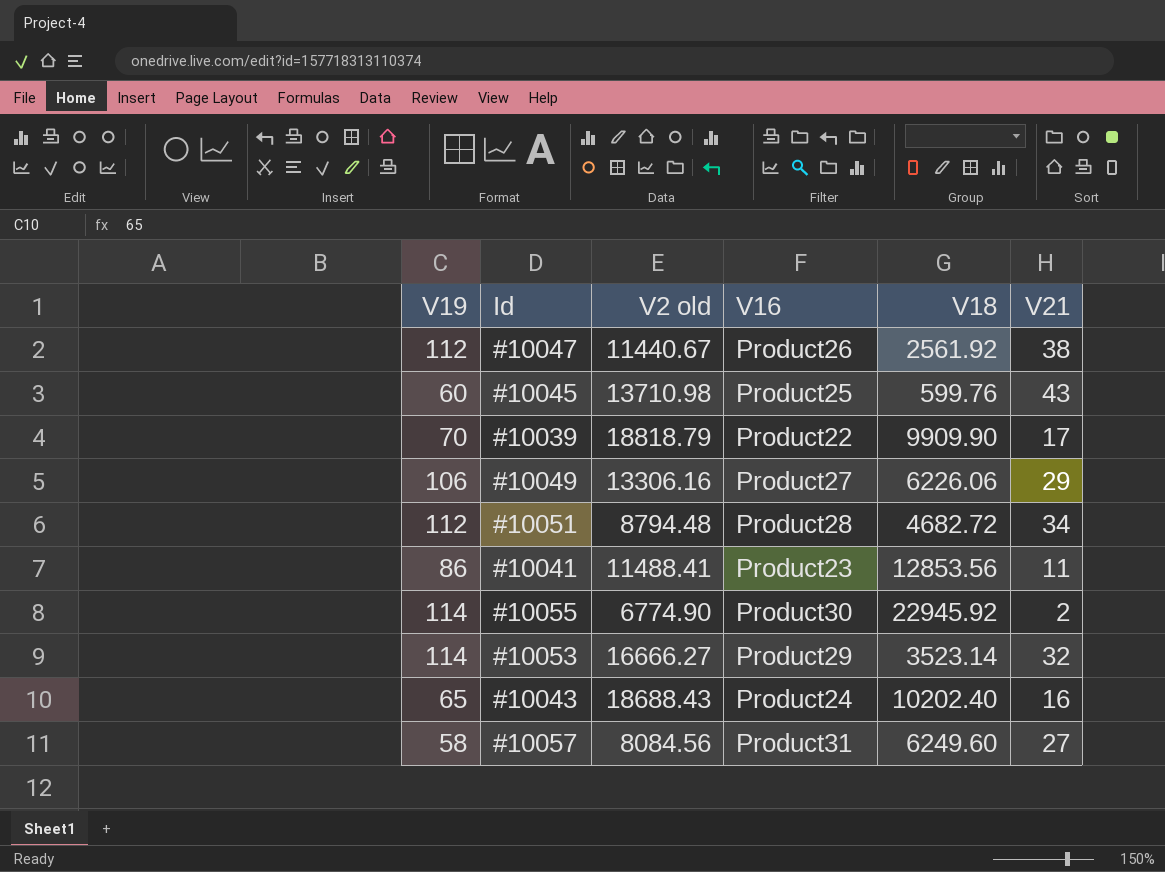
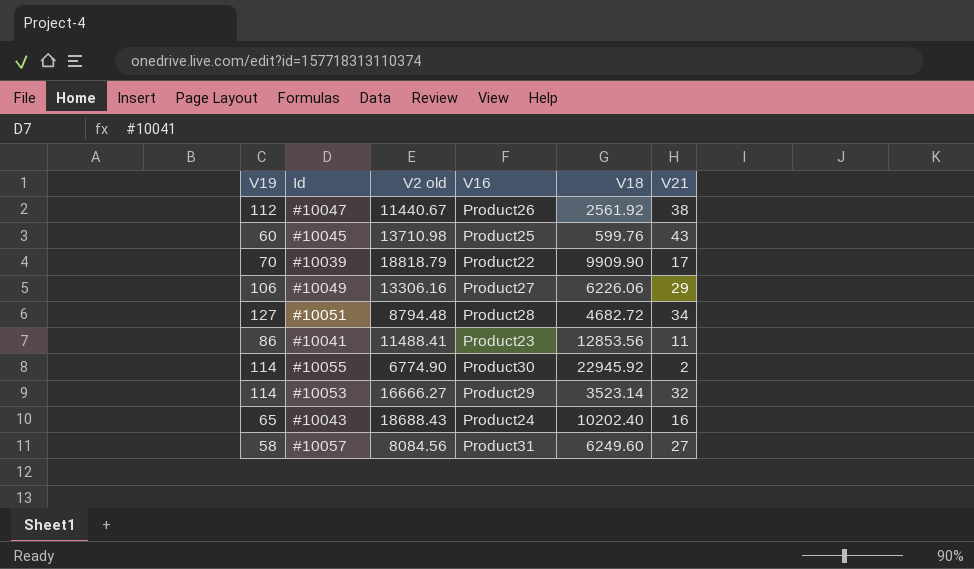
#10051 | V19: 112 -> 127

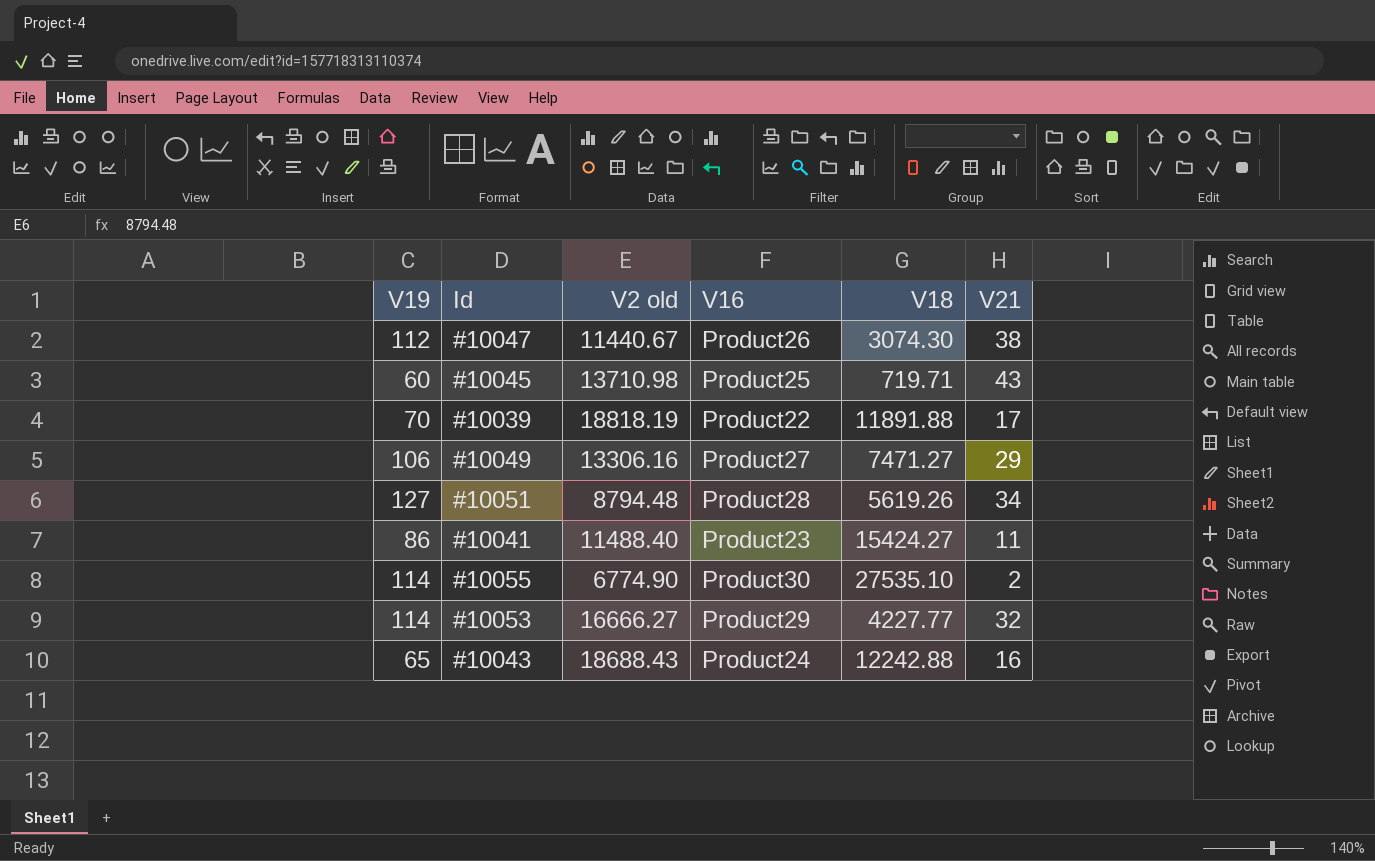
row #10057: 58 | 8084.56 | Product31 | 6249.60 | 27 -> none
#10047 | V18: 2561.92 -> 3074.30
#10045 | V18: 599.76 -> 719.71
#10039 | V2 old: 18818.79 -> 18818.19
#10039 | V18: 9909.90 -> 11891.88
#10049 | V18: 6226.06 -> 7471.27
#10051 | V18: 4682.72 -> 5619.26
#10041 | V2 old: 11488.41 -> 11488.40
#10041 | V18: 12853.56 -> 15424.27
#10055 | V18: 22945.92 -> 27535.10
#10053 | V18: 3523.14 -> 4227.77
#10043 | V18: 10202.40 -> 12242.88

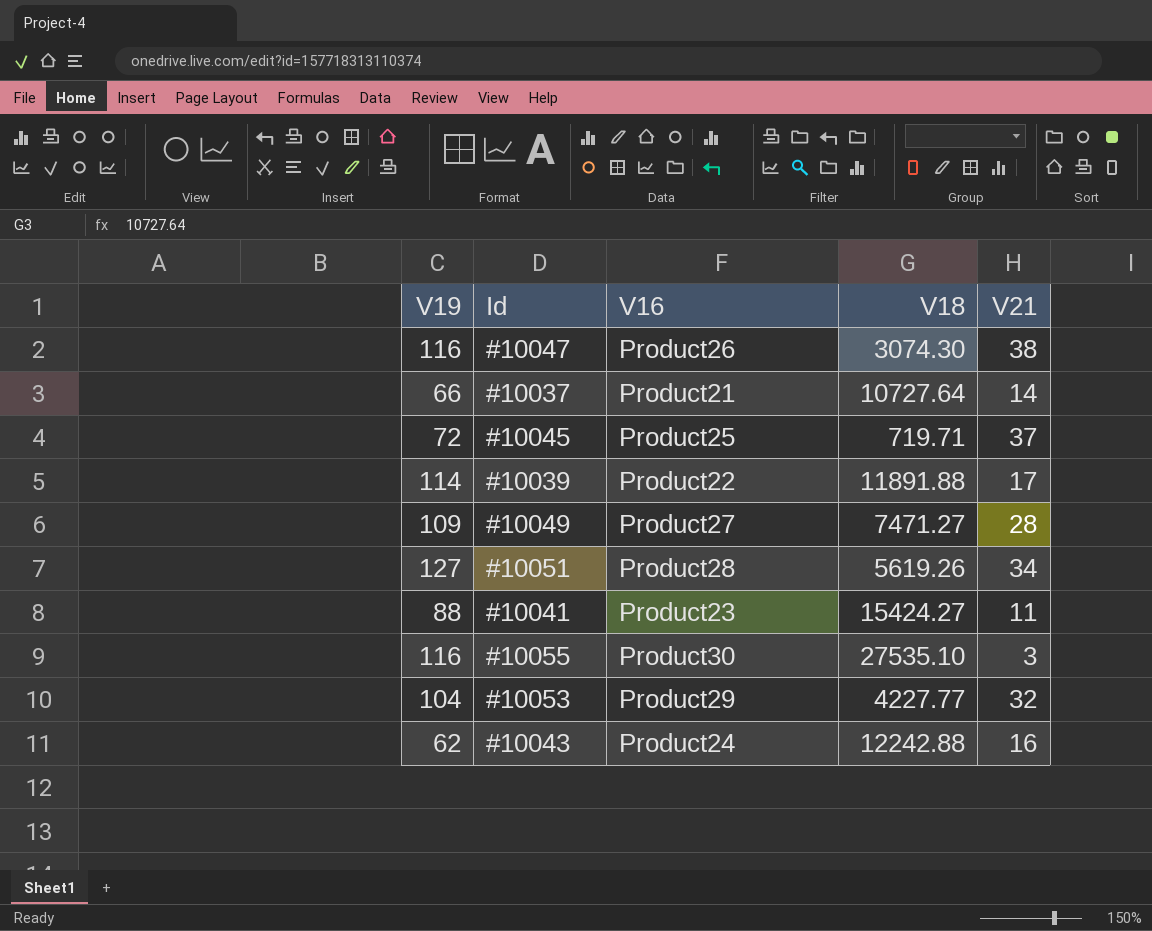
column V2 old | position: 3 -> none
#10047 | V19: 112 -> 116
row #10037: none -> 66 | Product21 | 10727.64 | 14
#10045 | V19: 60 -> 72
#10045 | V21: 43 -> 37
#10039 | V19: 70 -> 114
#10049 | V19: 106 -> 109
#10049 | V21: 29 -> 28
#10041 | V19: 86 -> 88
#10055 | V19: 114 -> 116
#10055 | V21: 2 -> 3
#10053 | V19: 114 -> 104
#10043 | V19: 65 -> 62

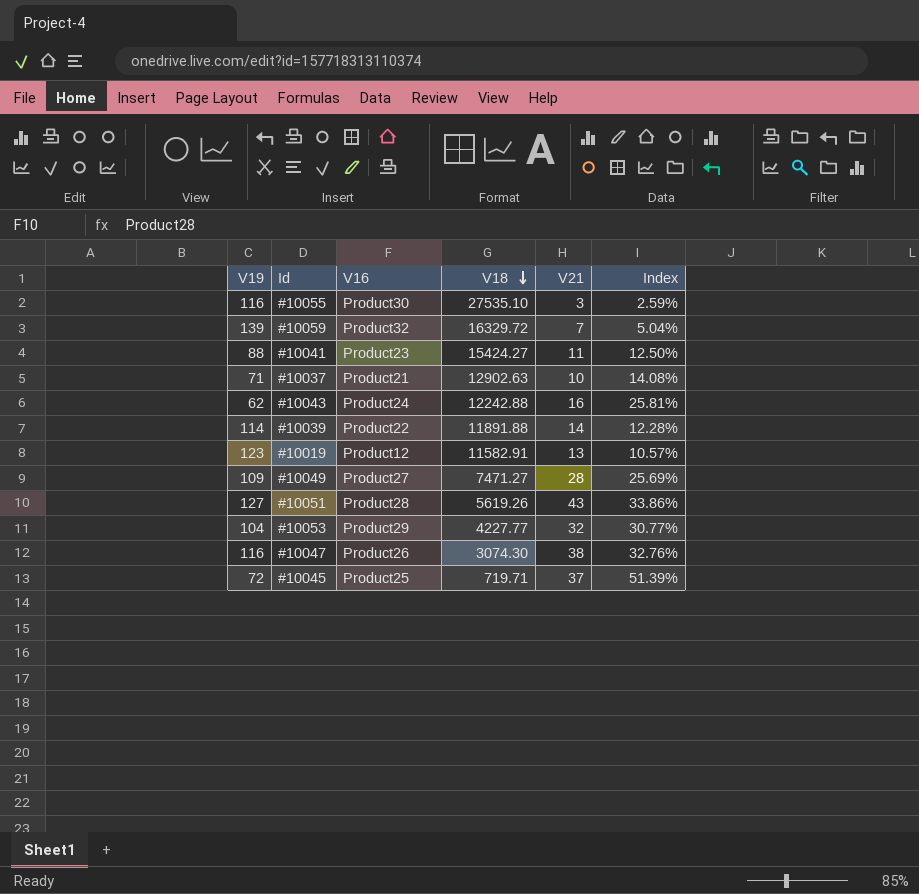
row order: none -> V18 descending
column Index | formula: none -> [V21] / [V19]
row #10059: none -> 139 | Product32 | 16329.72 | 7 | 5.04%
#10037 | V19: 66 -> 71
#10037 | V18: 10727.64 -> 12902.63
#10037 | V21: 14 -> 10
#10039 | V21: 17 -> 14
row #10019: none -> 123 | Product12 | 11582.91 | 13 | 10.57%
#10051 | V21: 34 -> 43

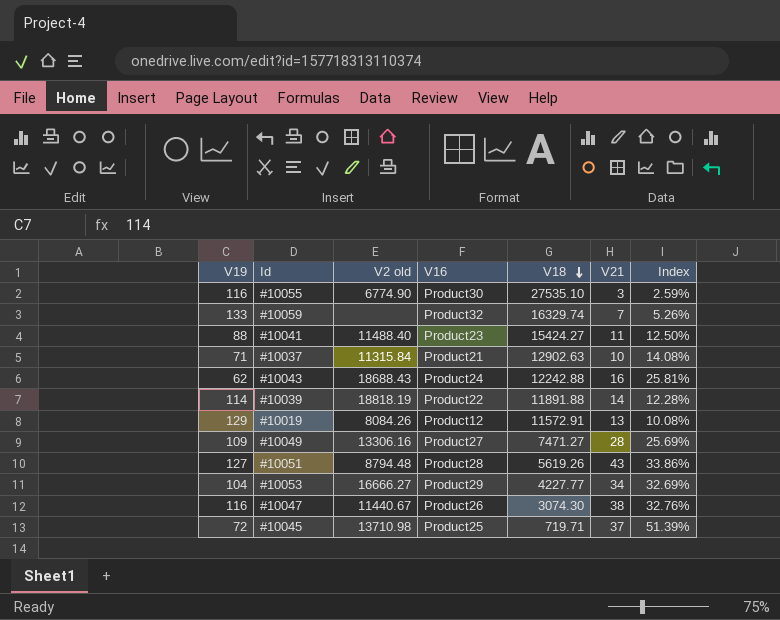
column V2 old | position: none -> 3
#10059 | V19: 139 -> 133
#10059 | V18: 16329.72 -> 16329.74
#10059 | Index: 5.04% -> 5.26%
#10019 | V19: 123 -> 129
#10019 | V18: 11582.91 -> 11572.91
#10019 | Index: 10.57% -> 10.08%
#10053 | V21: 32 -> 34
#10053 | Index: 30.77% -> 32.69%

